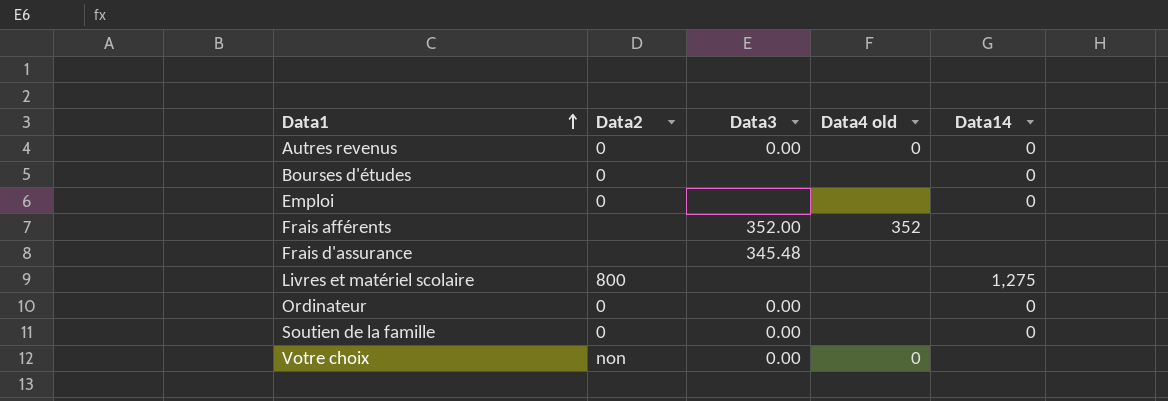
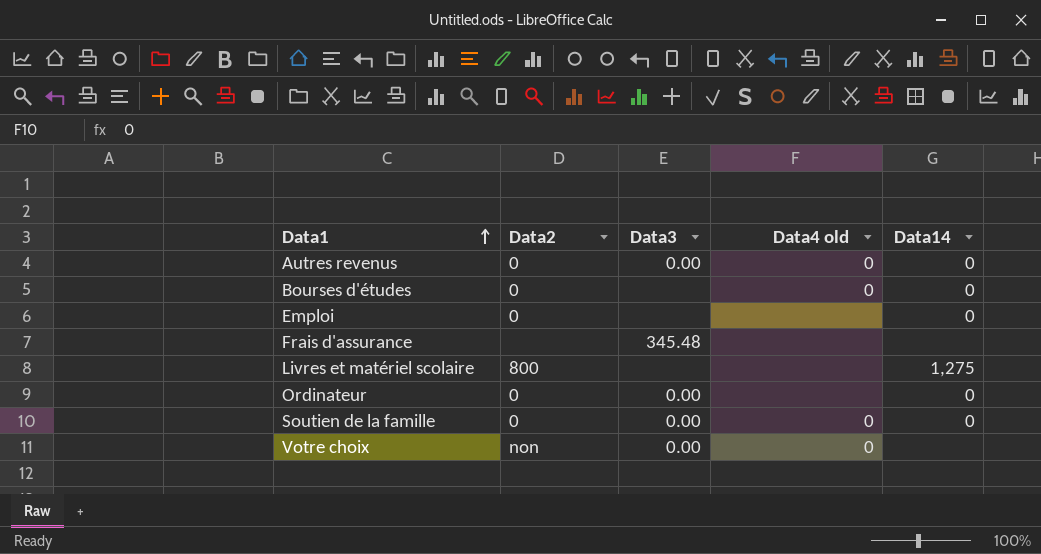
row Frais afférents: none | 352.00 | 352 | none -> none
Bourses d'études | Data4 old: none -> 0
Soutien de la famille | Data4 old: none -> 0

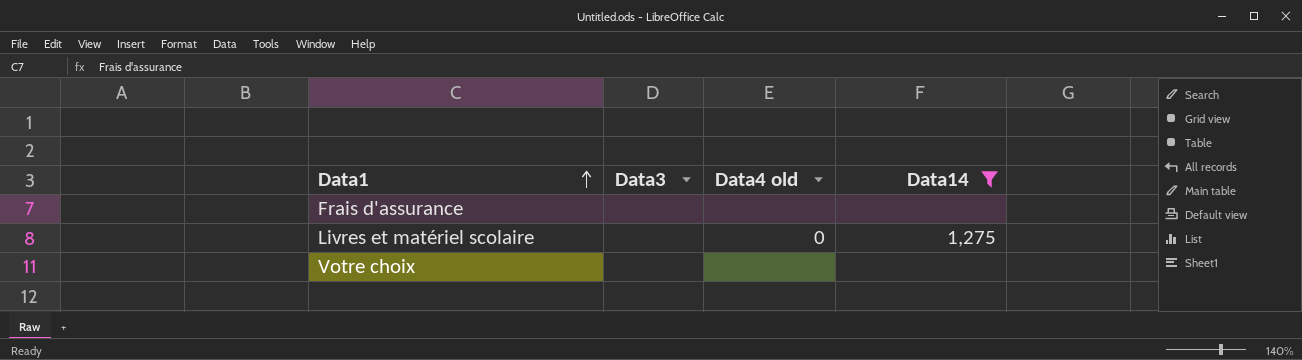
filter: none -> Data14 != 0
column Data2 | position: 2 -> none
Frais d'assurance | Data3: 345.48 -> none
Livres et matériel scolaire | Data4 old: none -> 0
Votre choix | Data3: 0.00 -> none
Votre choix | Data4 old: 0 -> none

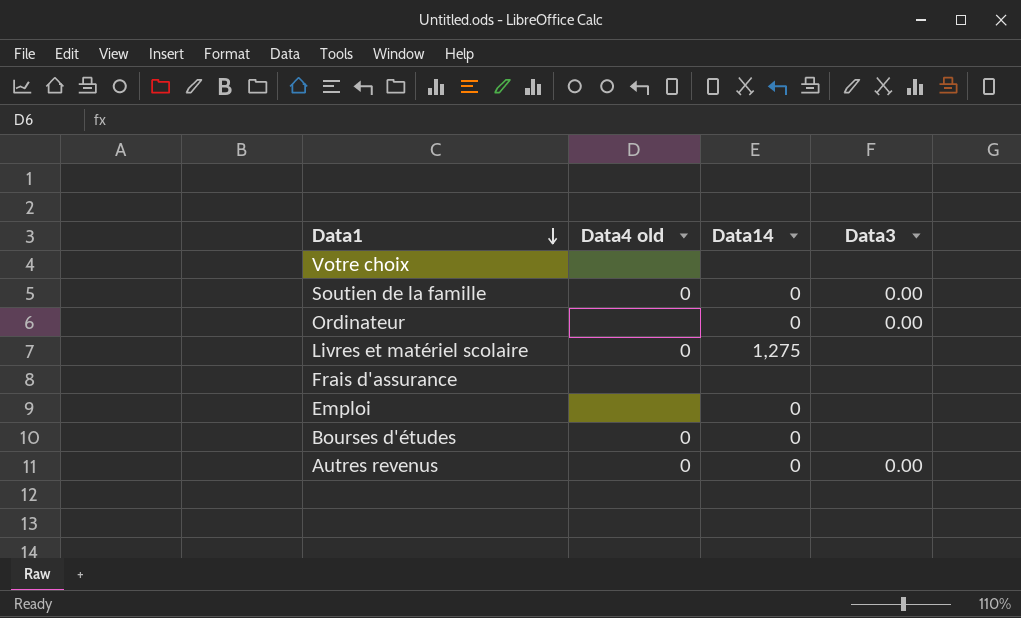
filter: Data14 != 0 -> none
row order: Data1 ascending -> Data1 descending
column Data3 | position: 2 -> 4

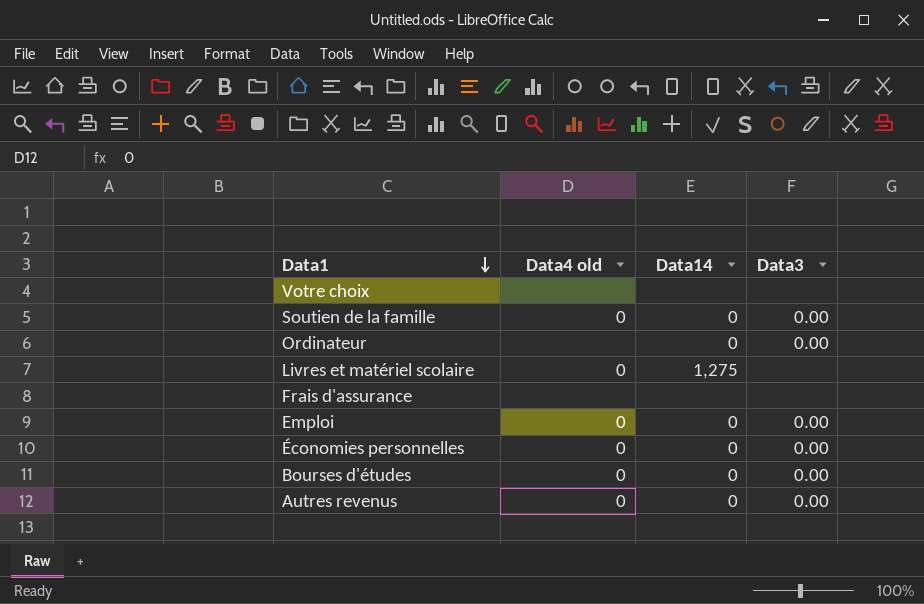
Emploi | Data4 old: none -> 0
Emploi | Data3: none -> 0.00
row Économies personnelles: none -> 0 | 0 | 0.00
Bourses d'études | Data3: none -> 0.00

